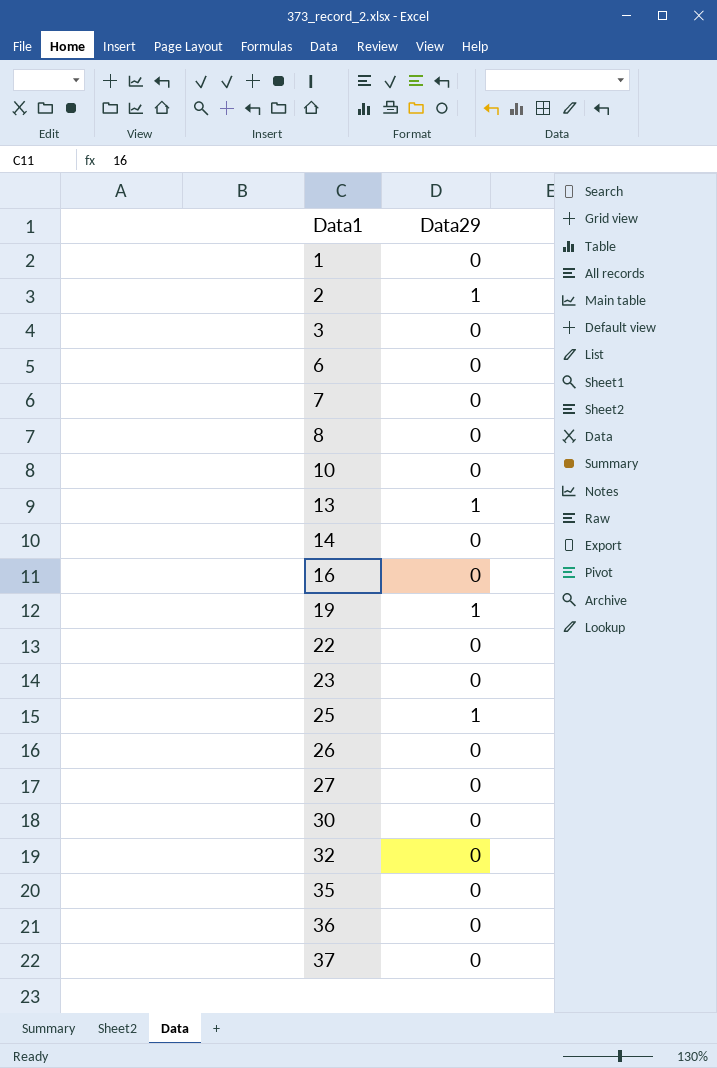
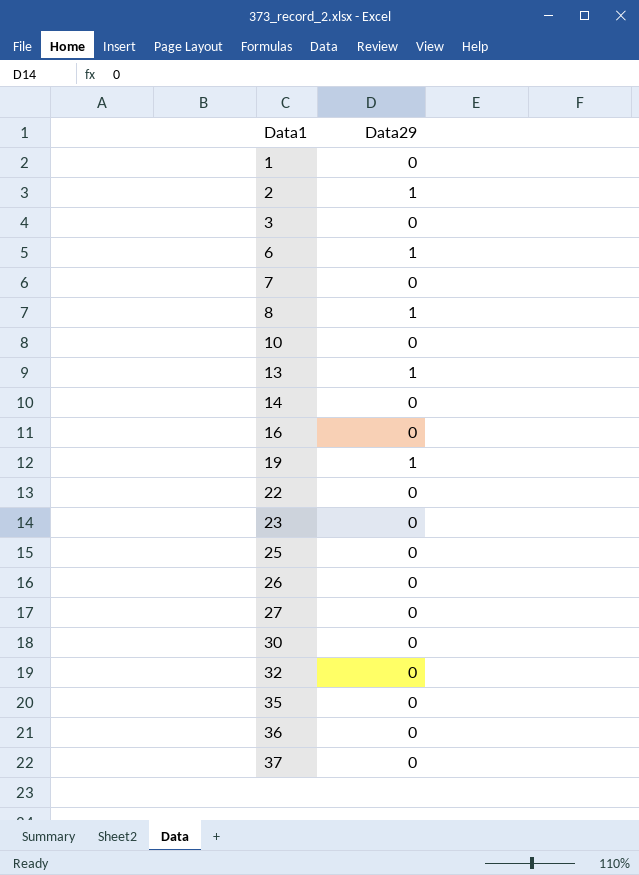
6 | Data29: 0 -> 1
8 | Data29: 0 -> 1
25 | Data29: 1 -> 0

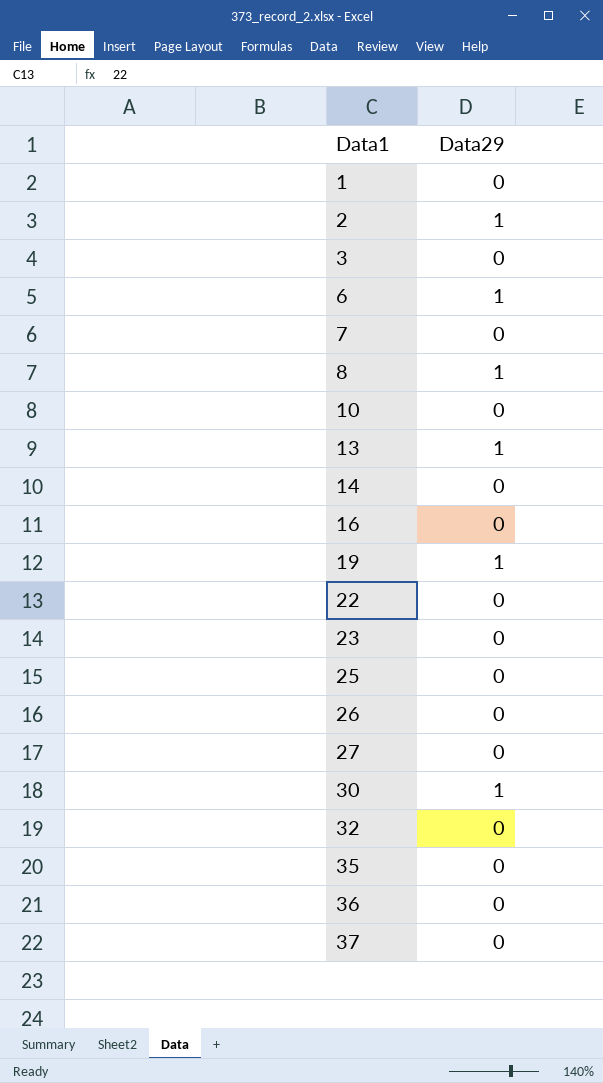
30 | Data29: 0 -> 1

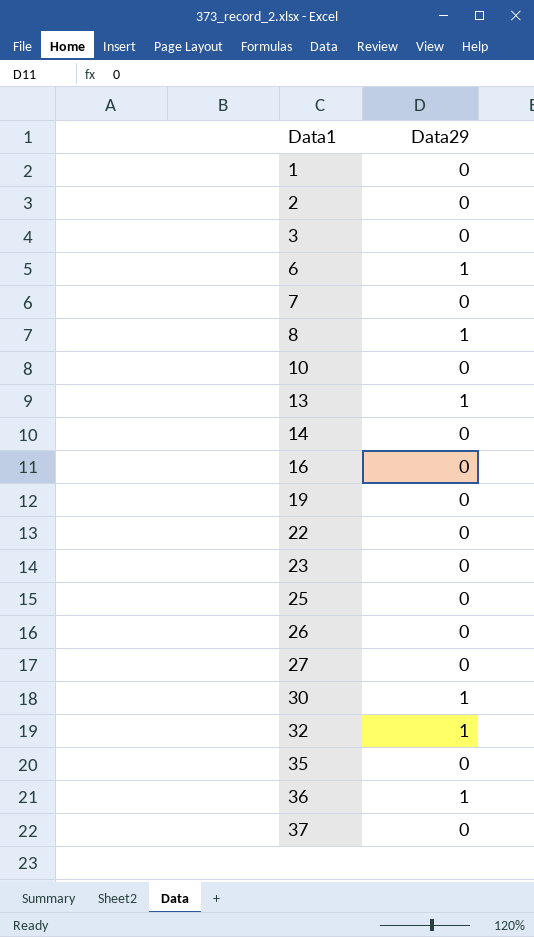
2 | Data29: 1 -> 0
19 | Data29: 1 -> 0
32 | Data29: 0 -> 1
36 | Data29: 0 -> 1

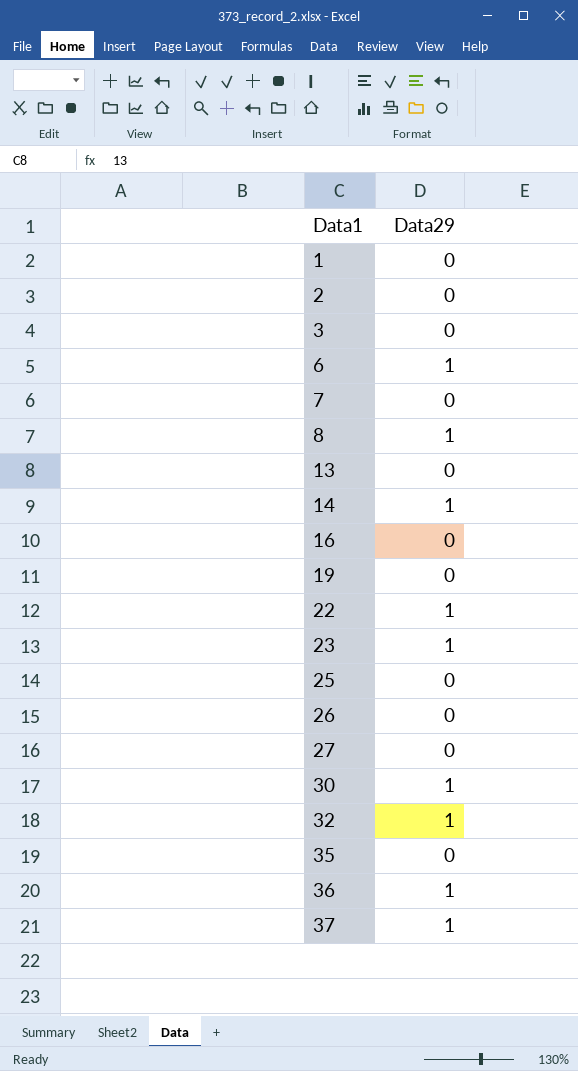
row 10: 0 -> none
13 | Data29: 1 -> 0
14 | Data29: 0 -> 1
22 | Data29: 0 -> 1
23 | Data29: 0 -> 1
37 | Data29: 0 -> 1

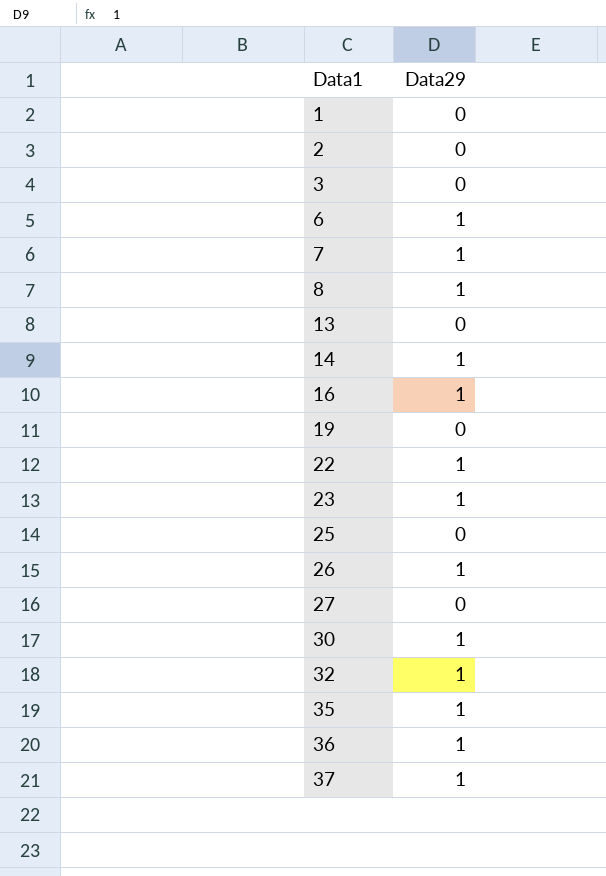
7 | Data29: 0 -> 1
16 | Data29: 0 -> 1
26 | Data29: 0 -> 1
35 | Data29: 0 -> 1

